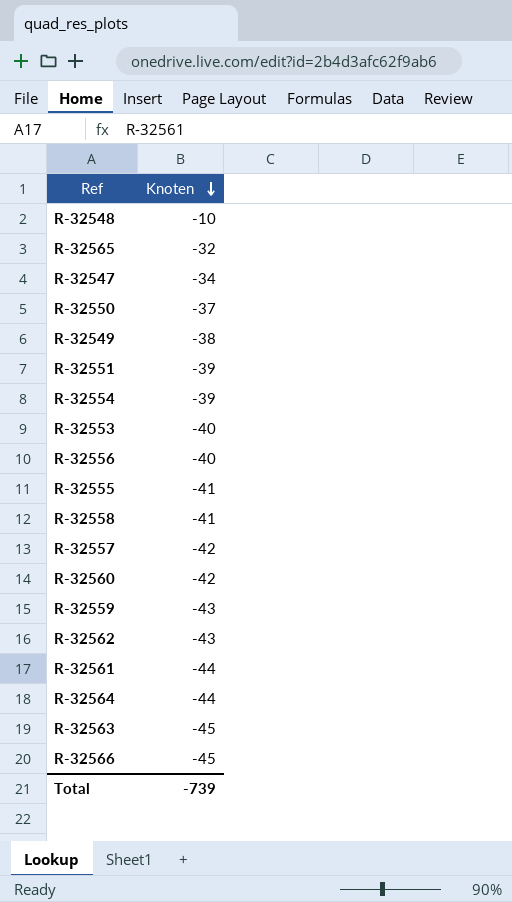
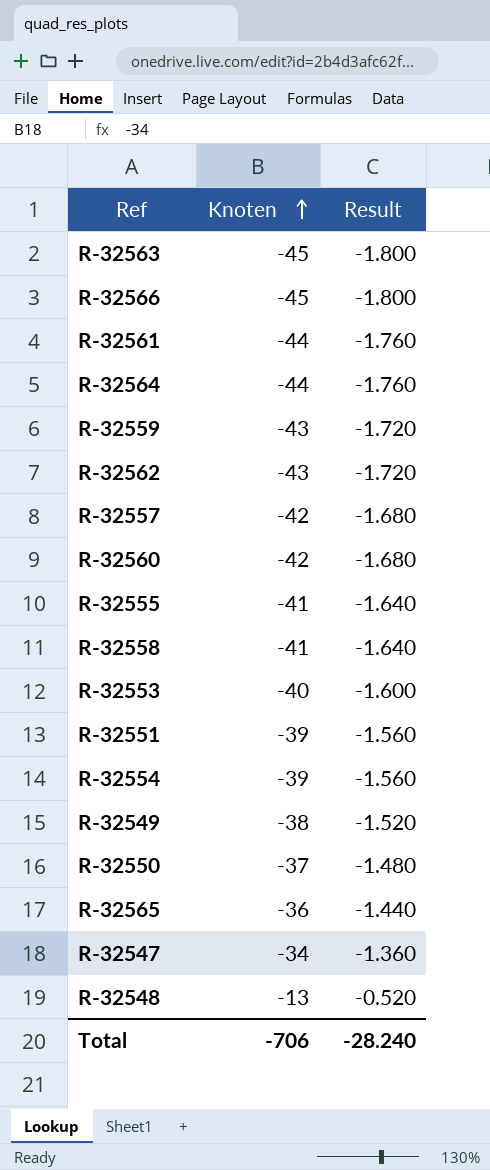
row order: Knoten descending -> Knoten ascending
column Result | formula: none -> [Knoten] * 0.04
row R-32556: -40 -> none
R-32565 | Knoten: -32 -> -36
R-32548 | Knoten: -10 -> -13
Total | Knoten: -739 -> -706

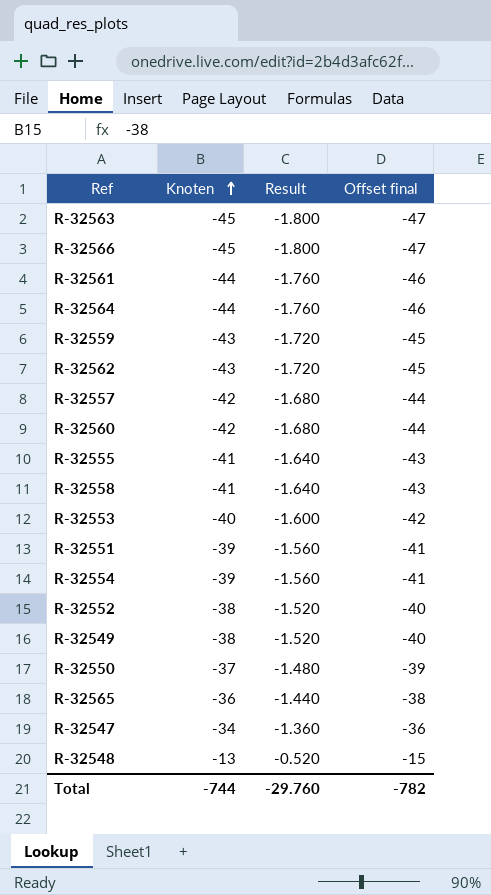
column Offset final | formula: none -> [Knoten] - 2
row R-32552: none -> -38 | -1.520 | -40
Total | Knoten: -706 -> -744
Total | Result: -28.240 -> -29.760

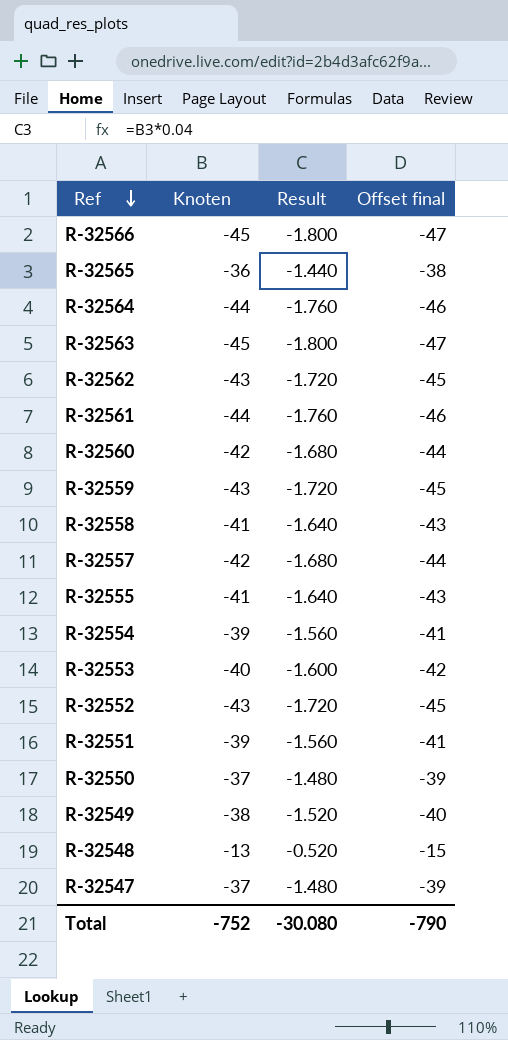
row order: Knoten ascending -> Ref descending
R-32552 | Knoten: -38 -> -43
R-32552 | Result: -1.520 -> -1.720
R-32552 | Offset final: -40 -> -45
R-32547 | Knoten: -34 -> -37
R-32547 | Result: -1.360 -> -1.480
R-32547 | Offset final: -36 -> -39
Total | Knoten: -744 -> -752
Total | Result: -29.760 -> -30.080
Total | Offset final: -782 -> -790

